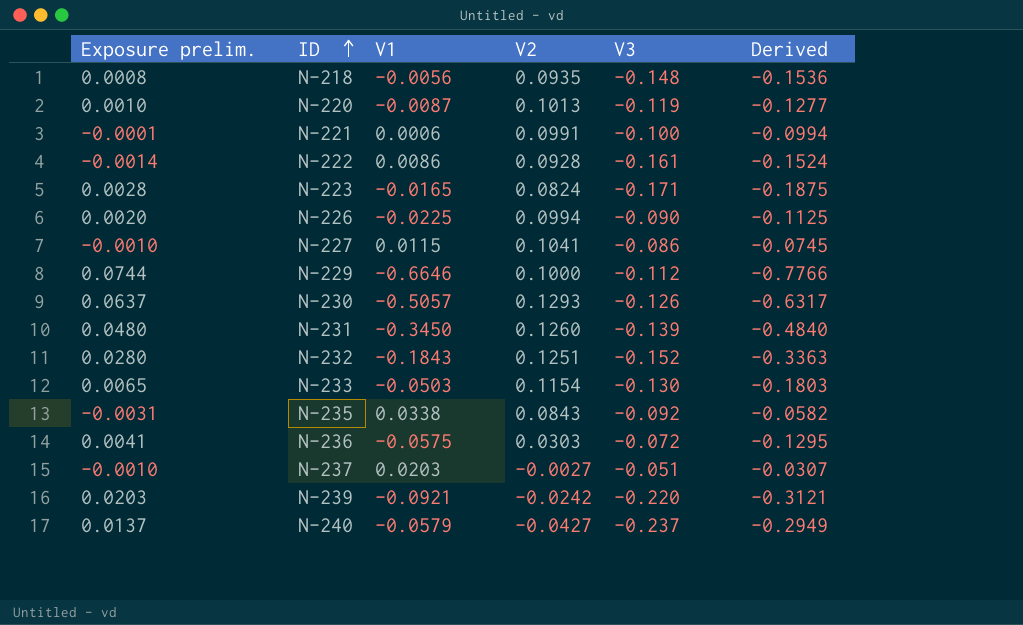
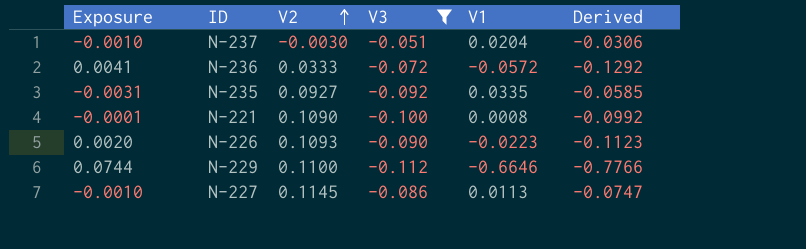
filter: none -> V3 >= -0.112
row order: ID ascending -> V2 ascending
column name: Exposure prelim. -> Exposure
column V1 | position: 3 -> 5
N-237 | V2: -0.0027 -> -0.0030
N-237 | V1: 0.0203 -> 0.0204
N-237 | Derived: -0.0307 -> -0.0306
N-236 | V2: 0.0303 -> 0.0333
N-236 | V1: -0.0575 -> -0.0572
N-236 | Derived: -0.1295 -> -0.1292
N-235 | V2: 0.0843 -> 0.0927
N-235 | V1: 0.0338 -> 0.0335
N-235 | Derived: -0.0582 -> -0.0585
N-221 | V2: 0.0991 -> 0.1090
N-221 | V1: 0.0006 -> 0.0008
N-221 | Derived: -0.0994 -> -0.0992
N-226 | V2: 0.0994 -> 0.1093
N-226 | V1: -0.0225 -> -0.0223
N-226 | Derived: -0.1125 -> -0.1123
N-229 | V2: 0.1000 -> 0.1100
N-227 | V2: 0.1041 -> 0.1145
N-227 | V1: 0.0115 -> 0.0113
N-227 | Derived: -0.0745 -> -0.0747

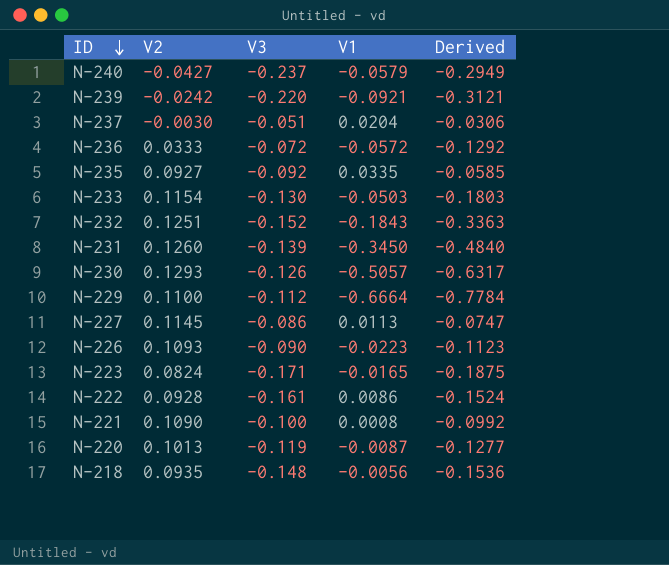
filter: V3 >= -0.112 -> none
row order: V2 ascending -> ID descending
column Exposure | formula: [V3] * [V1] -> none
N-229 | V1: -0.6646 -> -0.6664
N-229 | Derived: -0.7766 -> -0.7784

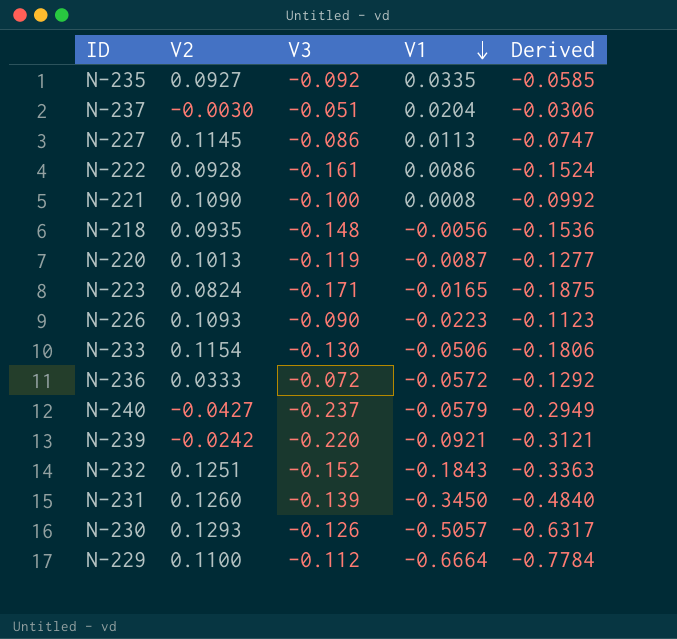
row order: ID descending -> V1 descending
N-233 | V1: -0.0503 -> -0.0506
N-233 | Derived: -0.1803 -> -0.1806

